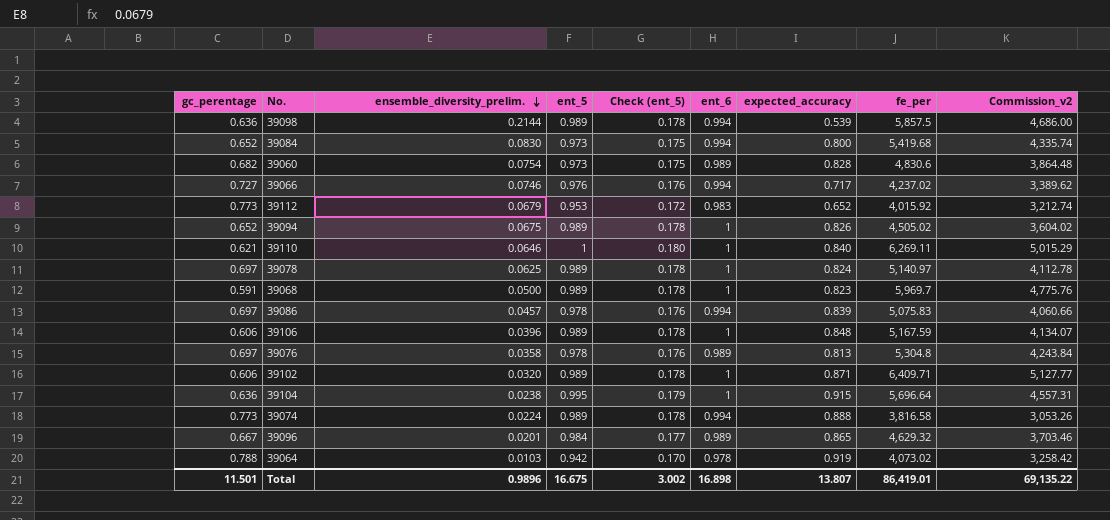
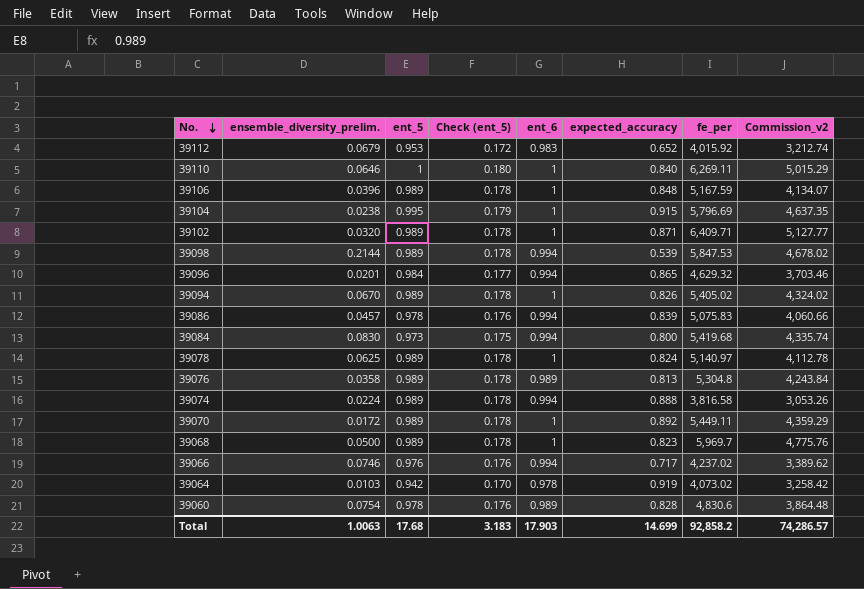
row order: ensemble_diversity_prelim. descending -> No. descending
column gc_perentage | position: 1 -> none
39104 | fe_per: 5,696.64 -> 5,796.69
39104 | Commission_v2: 4,557.31 -> 4,637.35
39098 | fe_per: 5,857.5 -> 5,847.53
39098 | Commission_v2: 4,686.00 -> 4,678.02
39096 | ent_6: 0.989 -> 0.994
39094 | ensemble_diversity_prelim.: 0.0675 -> 0.0670
39094 | fe_per: 4,505.02 -> 5,405.02
39094 | Commission_v2: 3,604.02 -> 4,324.02
39076 | ent_5: 0.978 -> 0.989
39076 | Check (ent_5): 0.176 -> 0.178
row 39070: none -> 0.0172 | 0.989 | 0.178 | 1 | 0.892 | 5,449.11 | 4,359.29
39060 | ent_5: 0.973 -> 0.978
39060 | Check (ent_5): 0.175 -> 0.176
Total | ensemble_diversity_prelim.: 0.9896 -> 1.0063
Total | ent_5: 16.675 -> 17.68
Total | Check (ent_5): 3.002 -> 3.183
Total | ent_6: 16.898 -> 17.903
Total | expected_accuracy: 13.807 -> 14.699
Total | fe_per: 86,419.01 -> 92,858.2
Total | Commission_v2: 69,135.22 -> 74,286.57

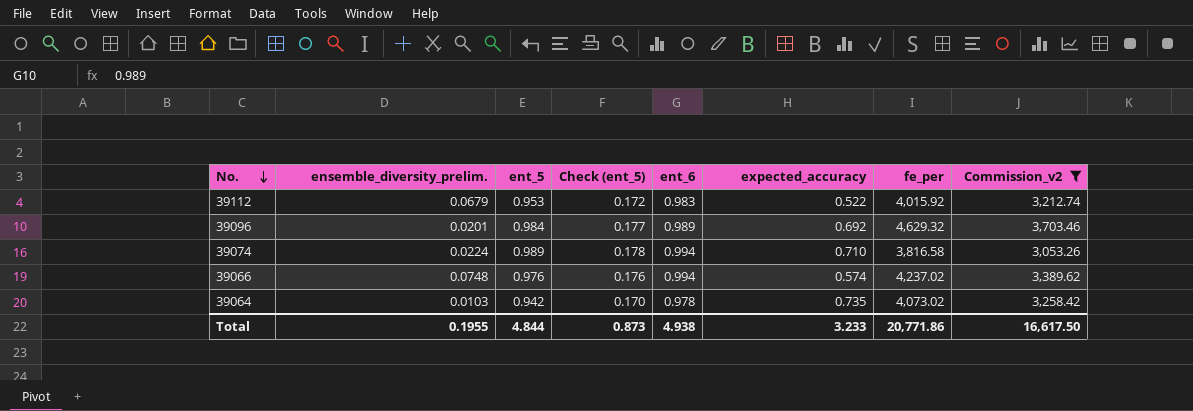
filter: none -> Commission_v2 <= 3,703.46
39112 | expected_accuracy: 0.652 -> 0.522
39096 | ent_6: 0.994 -> 0.989
39096 | expected_accuracy: 0.865 -> 0.692
39074 | expected_accuracy: 0.888 -> 0.710
39066 | ensemble_diversity_prelim.: 0.0746 -> 0.0748
39066 | expected_accuracy: 0.717 -> 0.574
39064 | expected_accuracy: 0.919 -> 0.735
Total | ensemble_diversity_prelim.: 1.0063 -> 0.1955
Total | ent_5: 17.68 -> 4.844
Total | Check (ent_5): 3.183 -> 0.873
Total | ent_6: 17.903 -> 4.938
Total | expected_accuracy: 14.699 -> 3.233
Total | fe_per: 92,858.2 -> 20,771.86
Total | Commission_v2: 74,286.57 -> 16,617.50

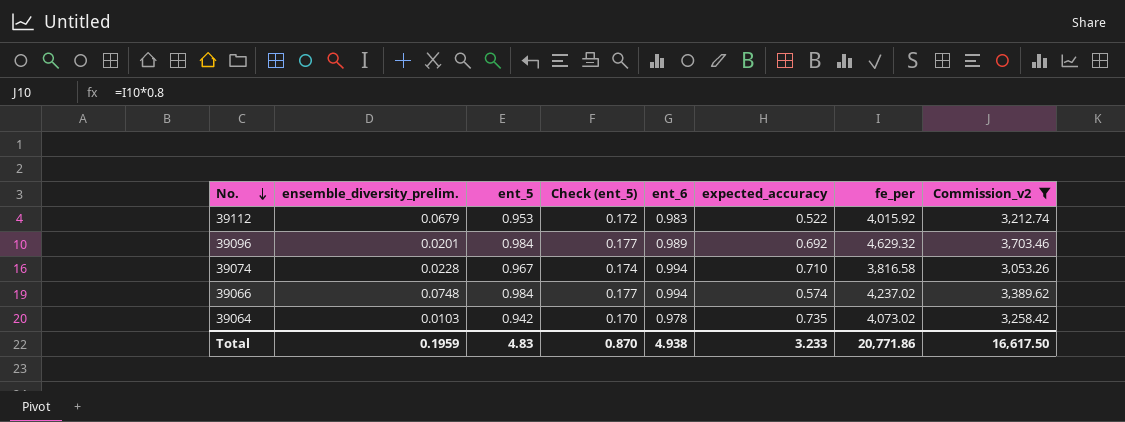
39074 | ensemble_diversity_prelim.: 0.0224 -> 0.0228
39074 | ent_5: 0.989 -> 0.967
39074 | Check (ent_5): 0.178 -> 0.174
39066 | ent_5: 0.976 -> 0.984
39066 | Check (ent_5): 0.176 -> 0.177
Total | ensemble_diversity_prelim.: 0.1955 -> 0.1959
Total | ent_5: 4.844 -> 4.83
Total | Check (ent_5): 0.873 -> 0.870

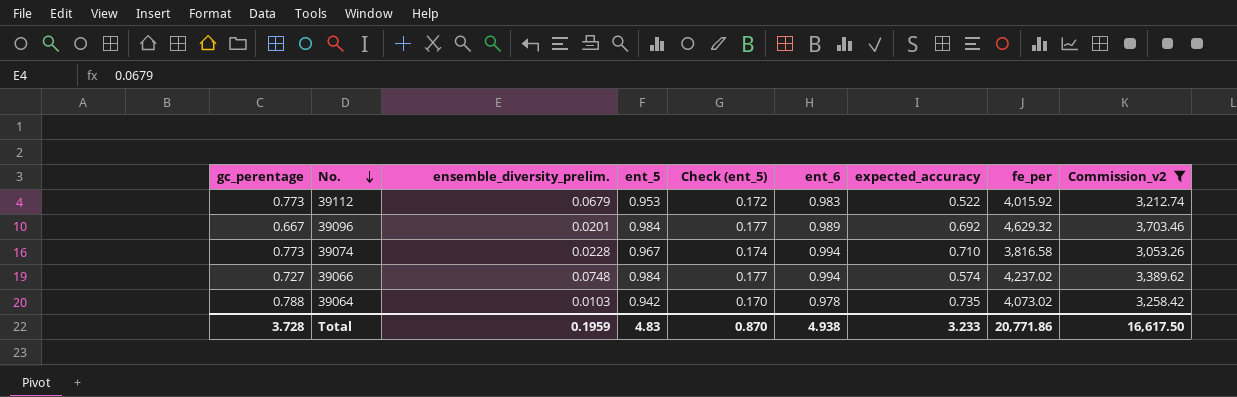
column gc_perentage | position: none -> 1

